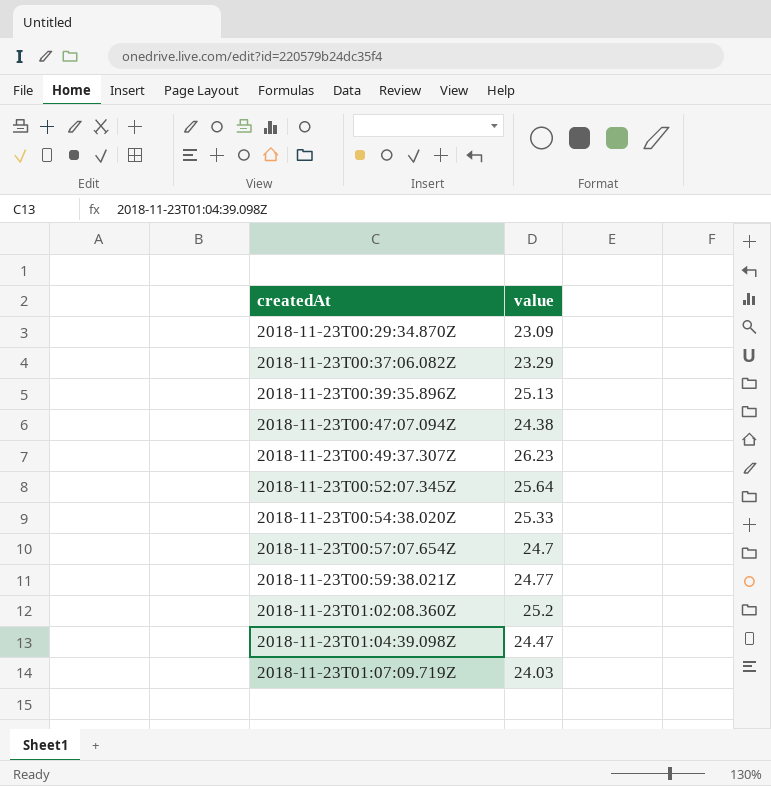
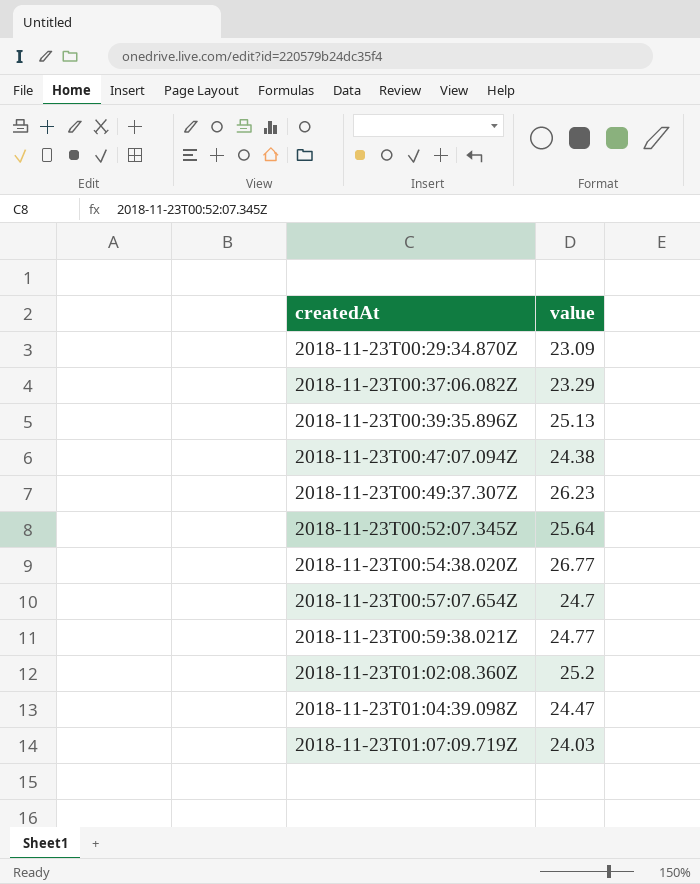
2018-11-23T00:54:38.020Z | value: 25.33 -> 26.77

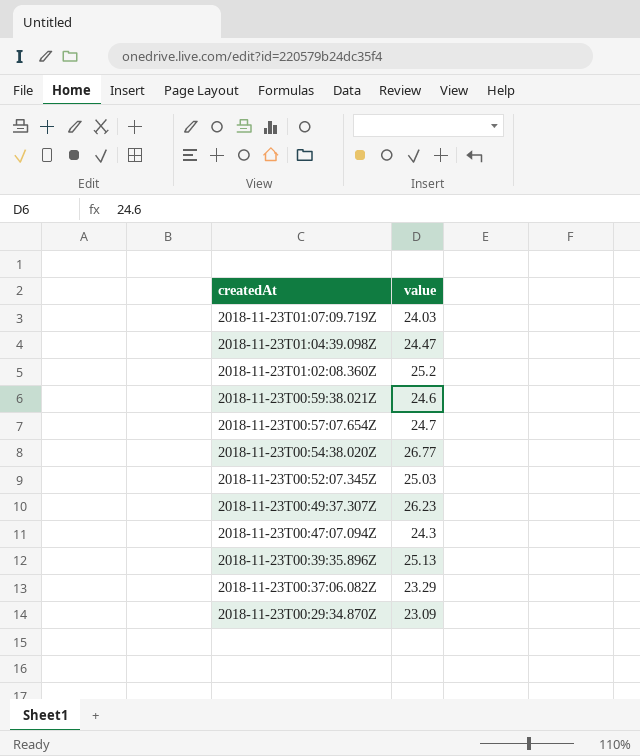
row order: createdAt ascending -> createdAt descending
2018-11-23T00:59:38.021Z | value: 24.77 -> 24.6
2018-11-23T00:52:07.345Z | value: 25.64 -> 25.03
2018-11-23T00:47:07.094Z | value: 24.38 -> 24.3

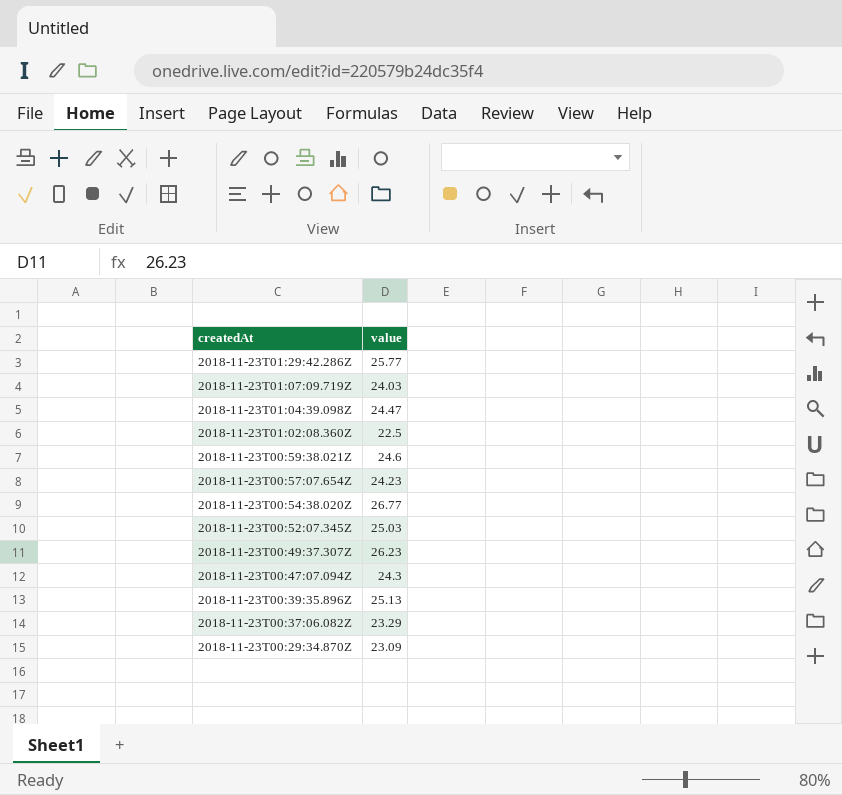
row 2018-11-23T01:29:42.286Z: none -> 25.77
2018-11-23T01:02:08.360Z | value: 25.2 -> 22.5
2018-11-23T00:57:07.654Z | value: 24.7 -> 24.23

